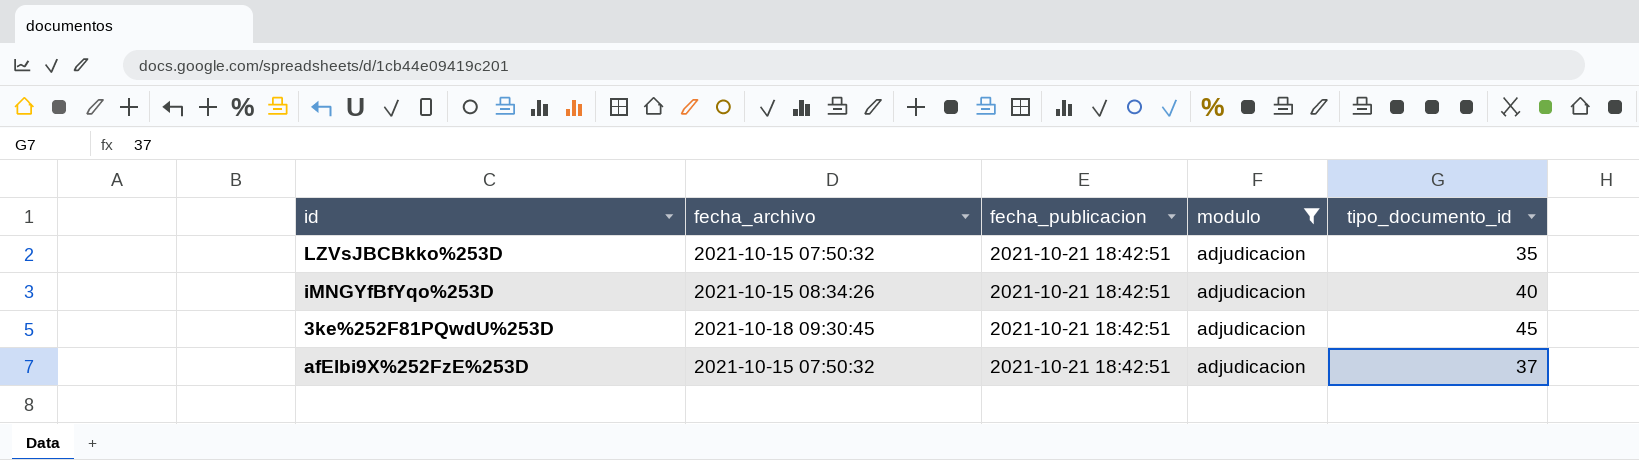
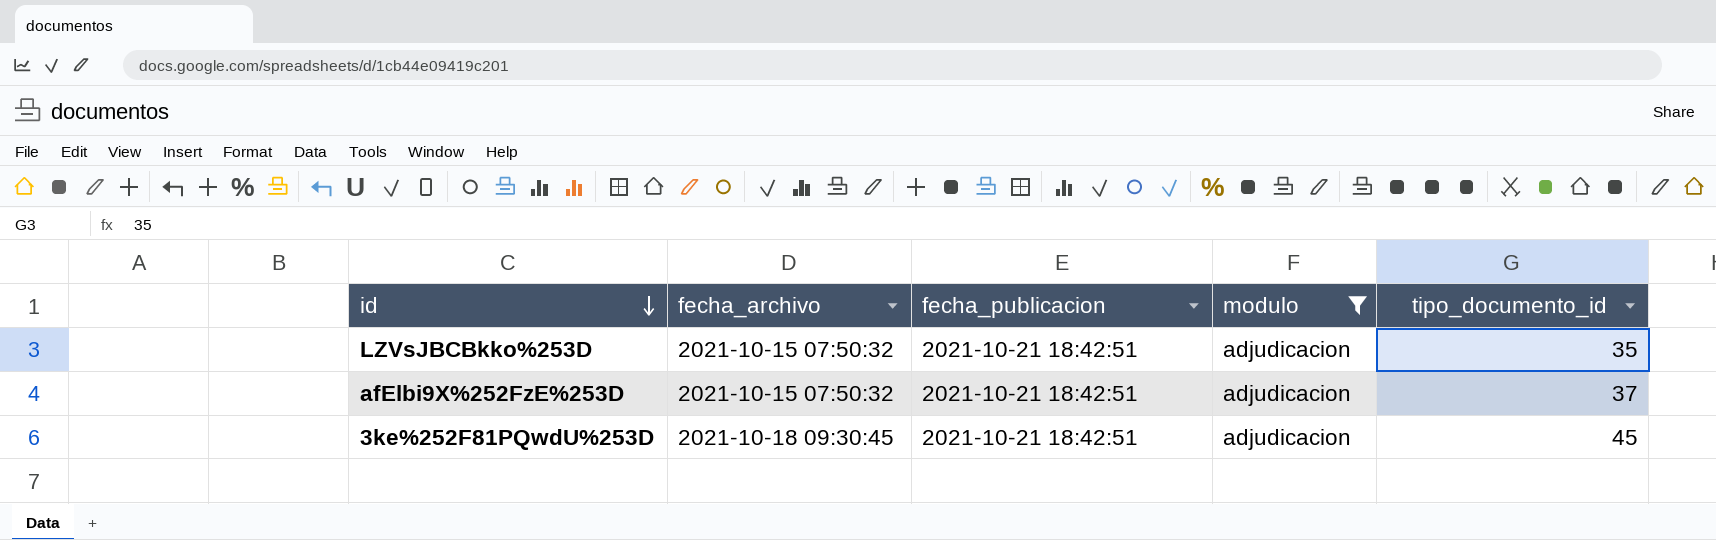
row order: none -> id descending
row iMNGYfBfYqo%253D: 2021-10-15 08:34:26 | 2021-10-21 18:42:51 | adjudicacion | 40 -> none

